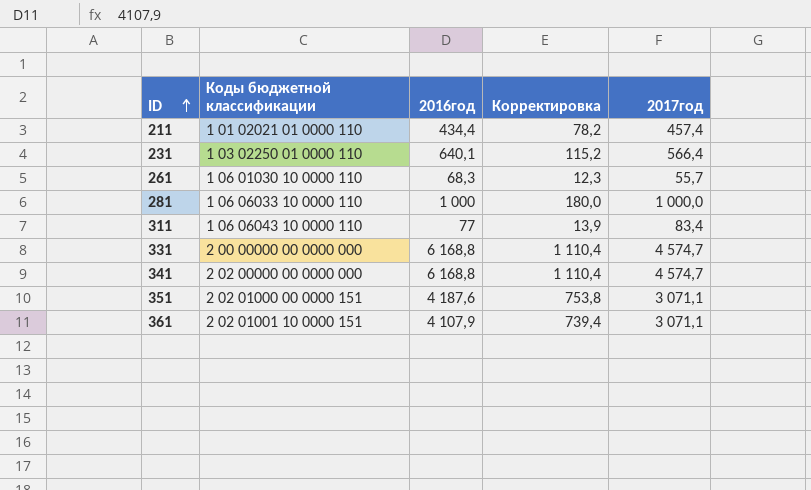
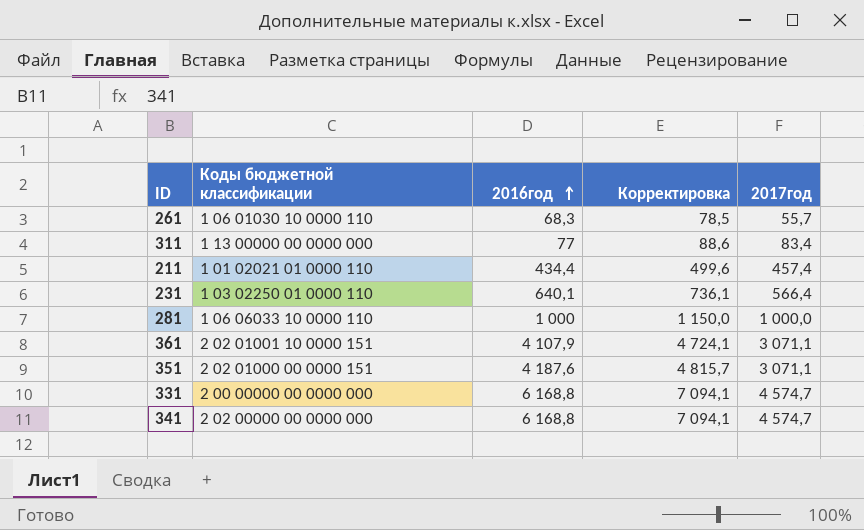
row order: ID ascending -> 2016год ascending
column Корректировка | formula: [2016год] * 0,18 -> [2016год] * 1,15
311 | Коды бюджетной классификации: 1 06 06043 10 0000 110 -> 1 13 00000 00 0000 000

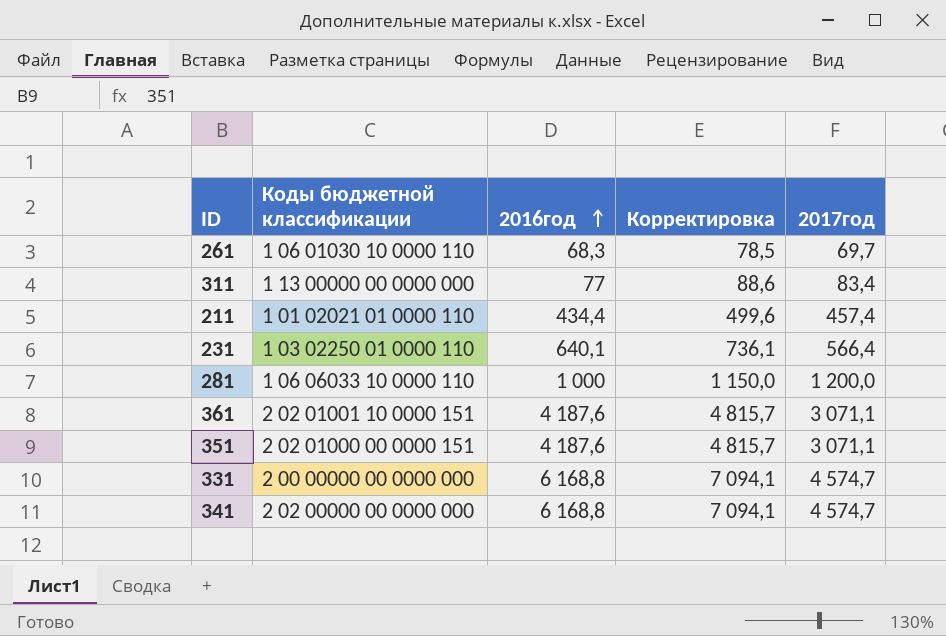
261 | 2017год: 55,7 -> 69,7
281 | 2017год: 1 000,0 -> 1 200,0
361 | 2016год: 4 107,9 -> 4 187,6
361 | Корректировка: 4 724,1 -> 4 815,7

